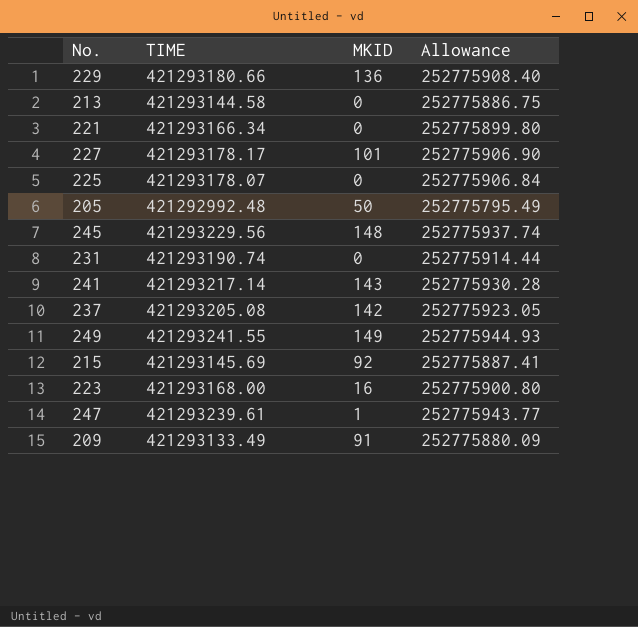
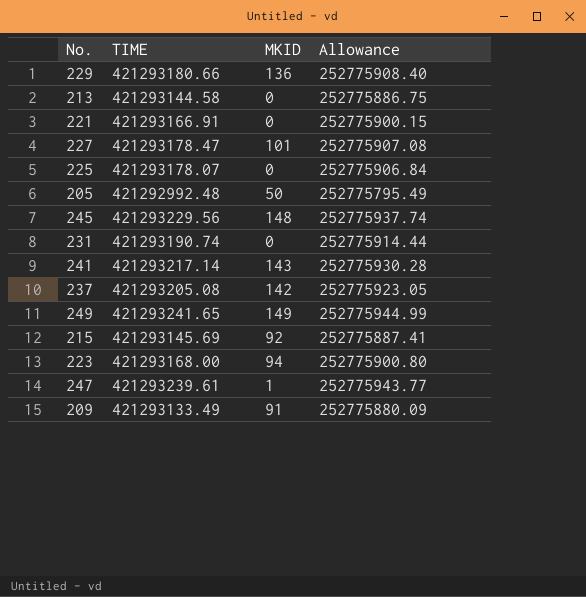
221 | TIME: 421293166.34 -> 421293166.91
221 | Allowance: 252775899.80 -> 252775900.15
227 | TIME: 421293178.17 -> 421293178.47
227 | Allowance: 252775906.90 -> 252775907.08
249 | TIME: 421293241.55 -> 421293241.65
249 | Allowance: 252775944.93 -> 252775944.99
223 | MKID: 16 -> 94

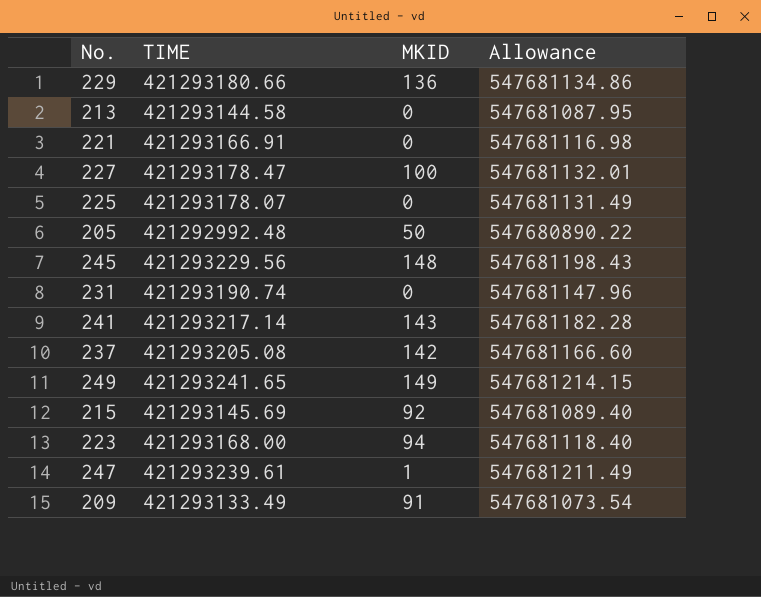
column Allowance | formula: [TIME] * 0.6 -> [TIME] * 1.3
227 | MKID: 101 -> 100

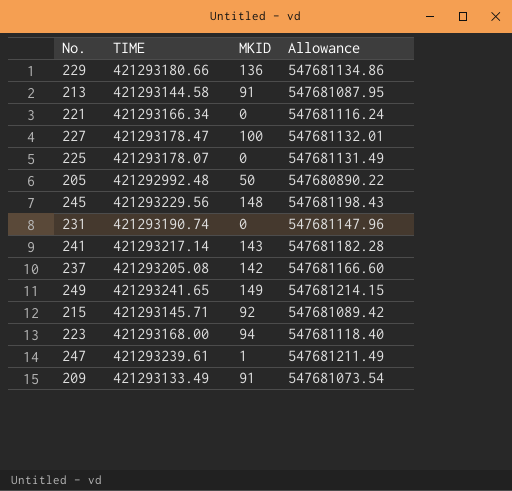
213 | MKID: 0 -> 91
221 | TIME: 421293166.91 -> 421293166.34
221 | Allowance: 547681116.98 -> 547681116.24
215 | TIME: 421293145.69 -> 421293145.71
215 | Allowance: 547681089.40 -> 547681089.42

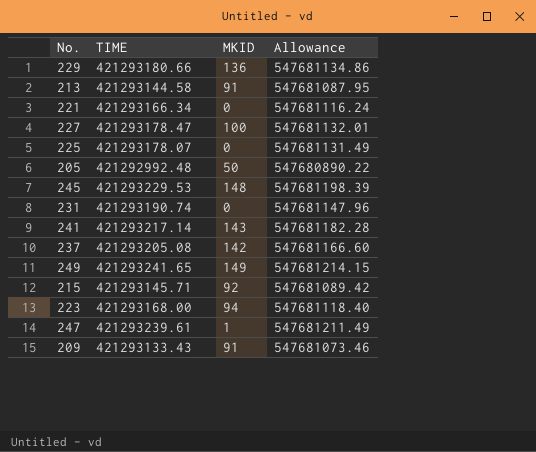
245 | TIME: 421293229.56 -> 421293229.53
245 | Allowance: 547681198.43 -> 547681198.39
209 | TIME: 421293133.49 -> 421293133.43
209 | Allowance: 547681073.54 -> 547681073.46

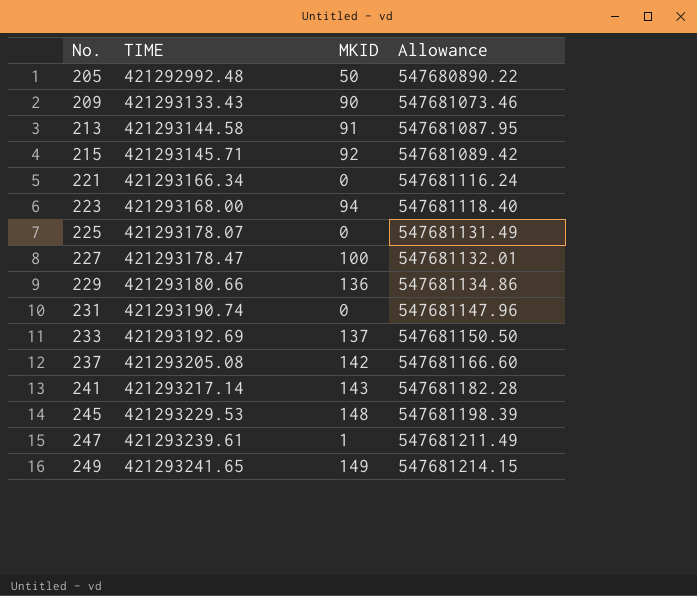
row order: none -> No. ascending
209 | MKID: 91 -> 90
row 233: none -> 421293192.69 | 137 | 547681150.50

